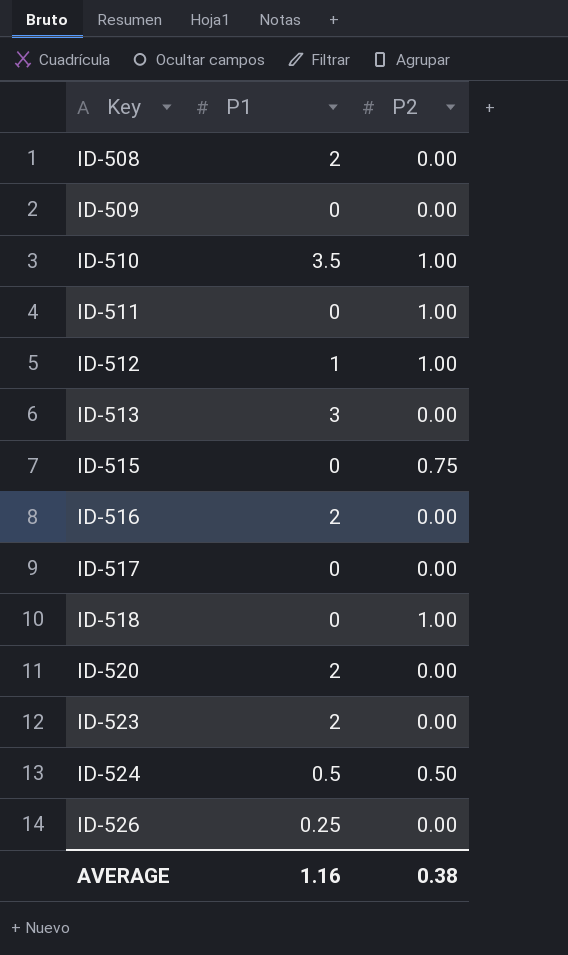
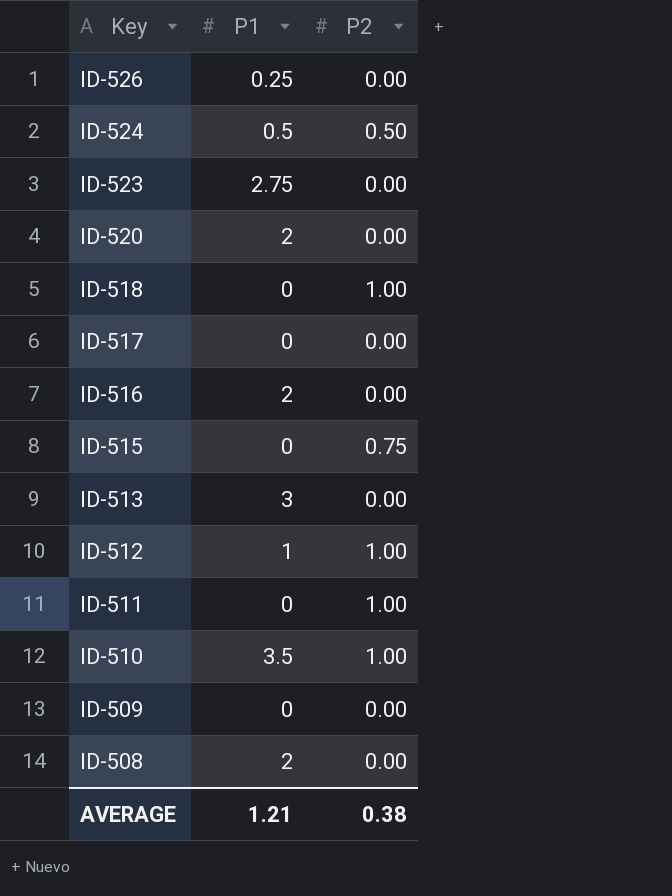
row order: Key ascending -> Key descending
ID-523 | P1: 2 -> 2.75
AVERAGE | P1: 1.16 -> 1.21

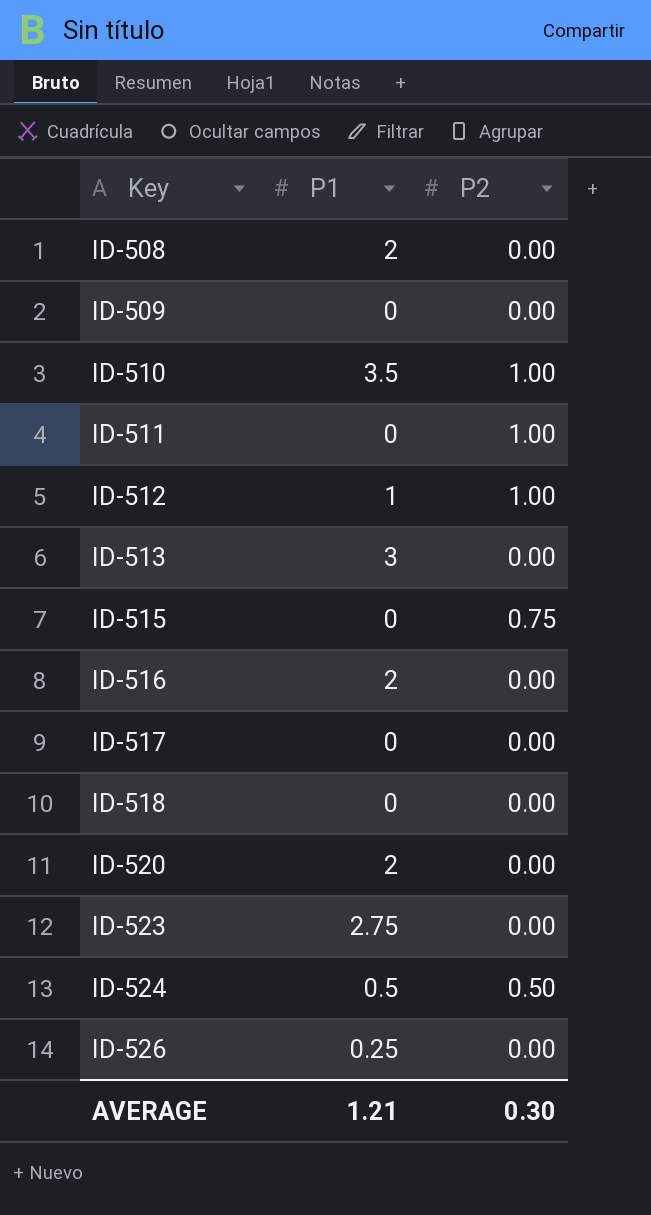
row order: Key descending -> Key ascending
ID-518 | P2: 1.00 -> 0.00
AVERAGE | P2: 0.38 -> 0.30

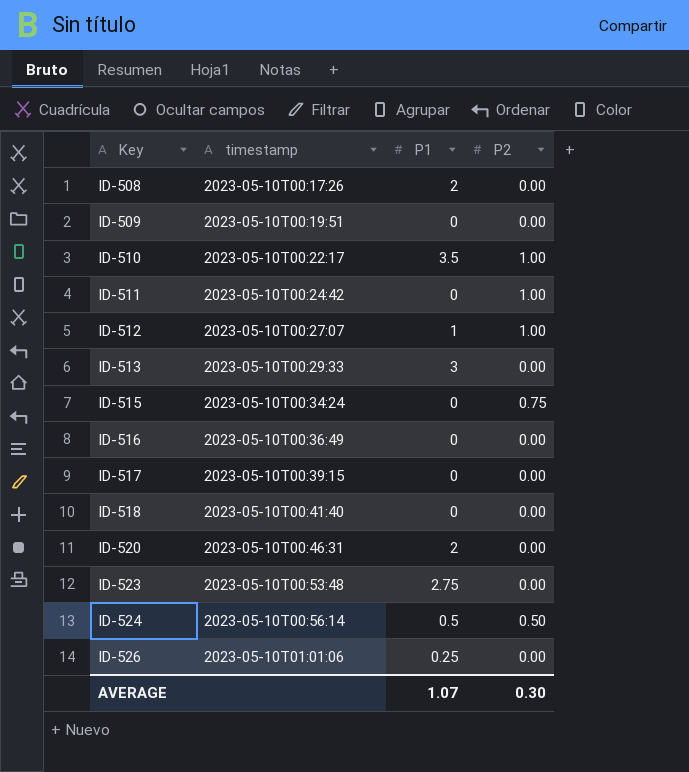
column timestamp | position: none -> 2
ID-516 | P1: 2 -> 0
AVERAGE | P1: 1.21 -> 1.07

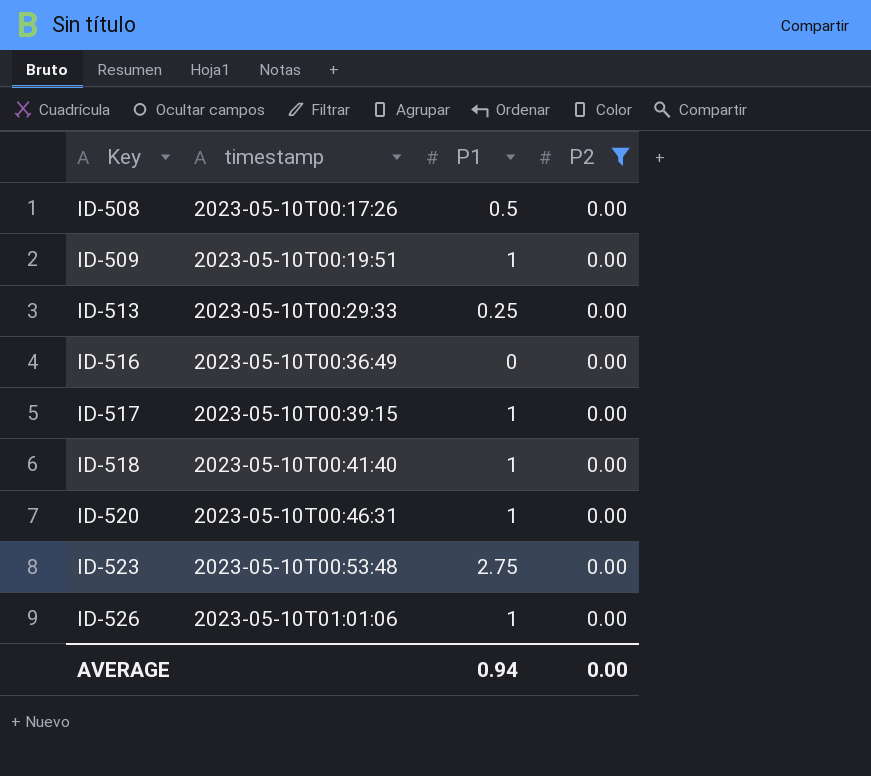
filter: none -> P2 = 0.00
ID-508 | P1: 2 -> 0.5
ID-509 | P1: 0 -> 1
ID-513 | P1: 3 -> 0.25
ID-517 | P1: 0 -> 1
ID-518 | P1: 0 -> 1
ID-520 | P1: 2 -> 1
ID-526 | P1: 0.25 -> 1
AVERAGE | P1: 1.07 -> 0.94
AVERAGE | P2: 0.30 -> 0.00

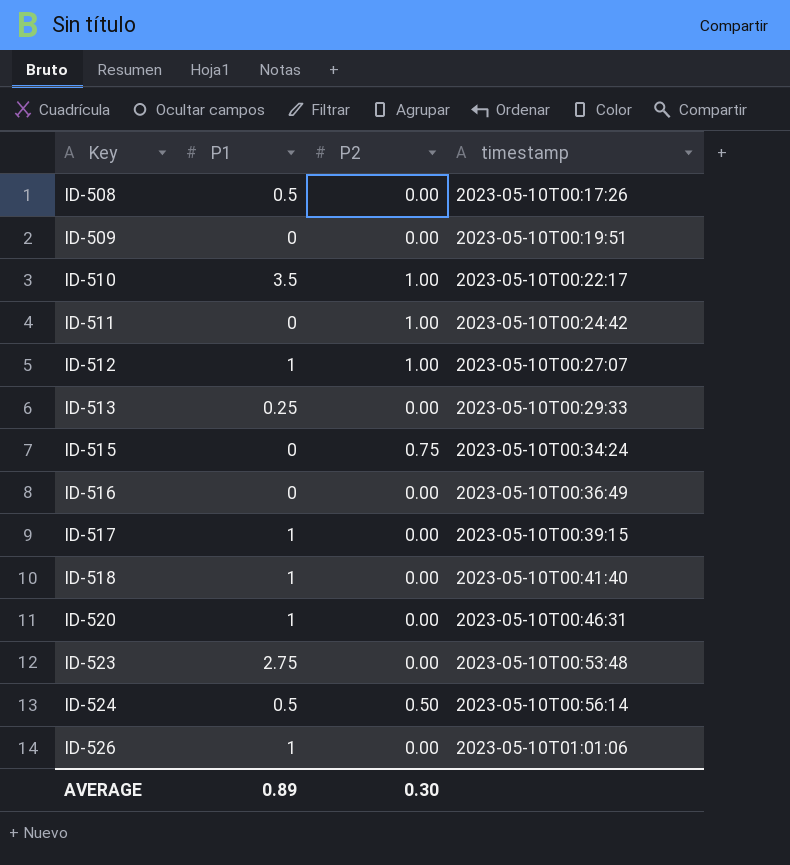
filter: P2 = 0.00 -> none
column timestamp | position: 2 -> 4
ID-509 | P1: 1 -> 0
AVERAGE | P1: 0.94 -> 0.89
AVERAGE | P2: 0.00 -> 0.30

